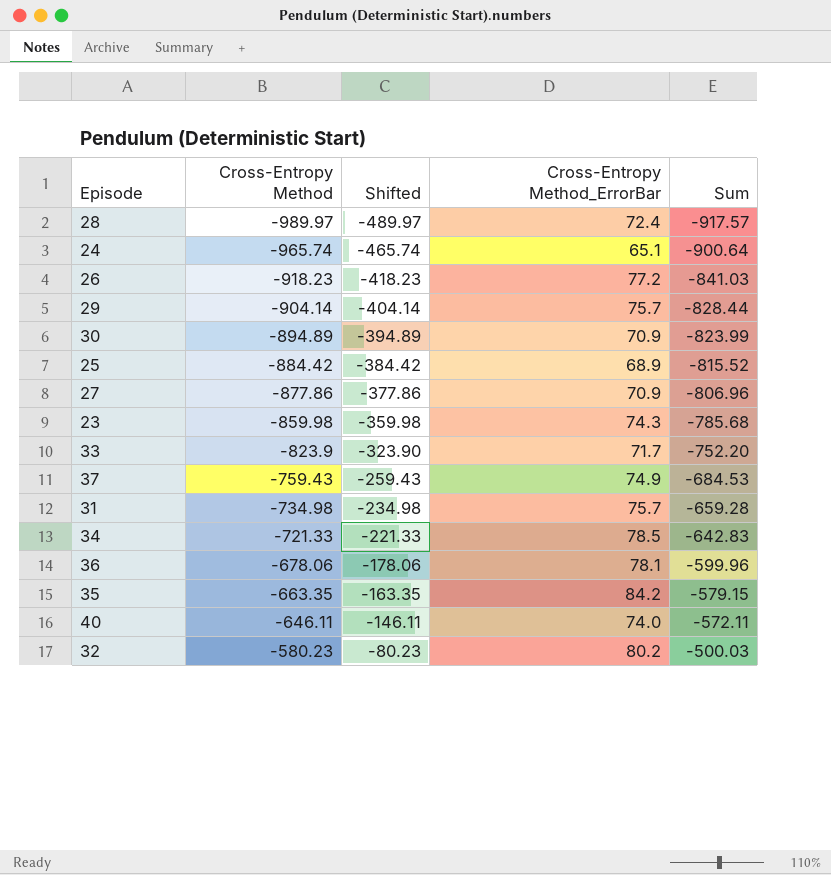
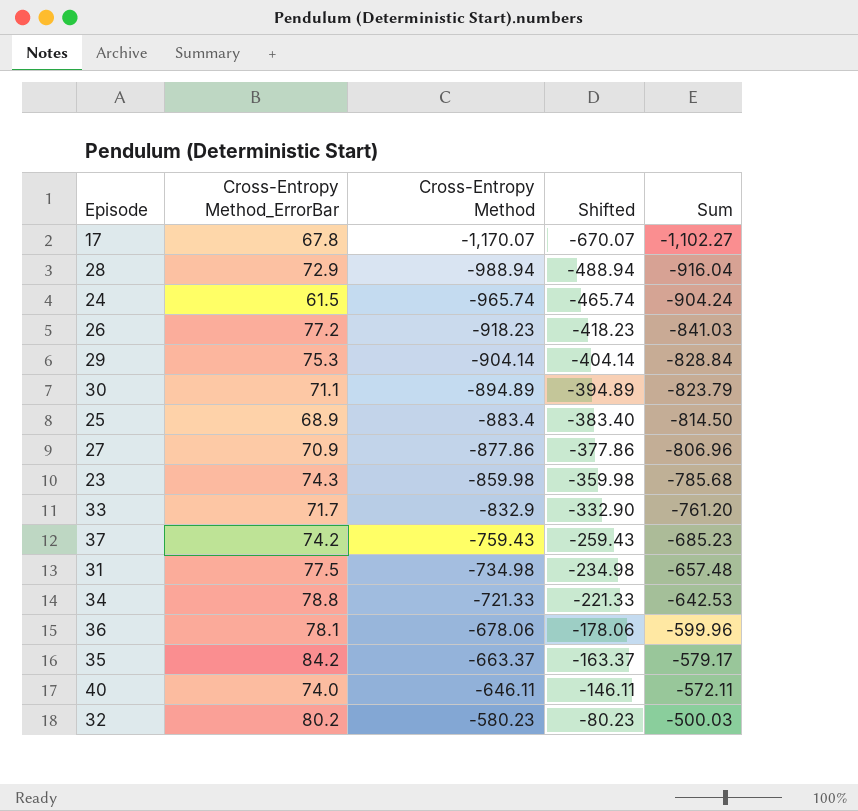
column Cross-Entropy Method_ErrorBar | position: 4 -> 2
row 17: none -> 67.8 | -1,170.07 | -670.07 | -1,102.27
28 | Cross-Entropy Method_ErrorBar: 72.4 -> 72.9
28 | Cross-Entropy Method: -989.97 -> -988.94
28 | Shifted: -489.97 -> -488.94
28 | Sum: -917.57 -> -916.04
24 | Cross-Entropy Method_ErrorBar: 65.1 -> 61.5
24 | Sum: -900.64 -> -904.24
29 | Cross-Entropy Method_ErrorBar: 75.7 -> 75.3
29 | Sum: -828.44 -> -828.84
30 | Cross-Entropy Method_ErrorBar: 70.9 -> 71.1
30 | Sum: -823.99 -> -823.79
25 | Cross-Entropy Method: -884.42 -> -883.4
25 | Shifted: -384.42 -> -383.40
25 | Sum: -815.52 -> -814.50
33 | Cross-Entropy Method: -823.9 -> -832.9
33 | Shifted: -323.90 -> -332.90
33 | Sum: -752.20 -> -761.20
37 | Cross-Entropy Method_ErrorBar: 74.9 -> 74.2
37 | Sum: -684.53 -> -685.23
31 | Cross-Entropy Method_ErrorBar: 75.7 -> 77.5
31 | Sum: -659.28 -> -657.48
34 | Cross-Entropy Method_ErrorBar: 78.5 -> 78.8
34 | Sum: -642.83 -> -642.53
35 | Cross-Entropy Method: -663.35 -> -663.37
35 | Shifted: -163.35 -> -163.37
35 | Sum: -579.15 -> -579.17

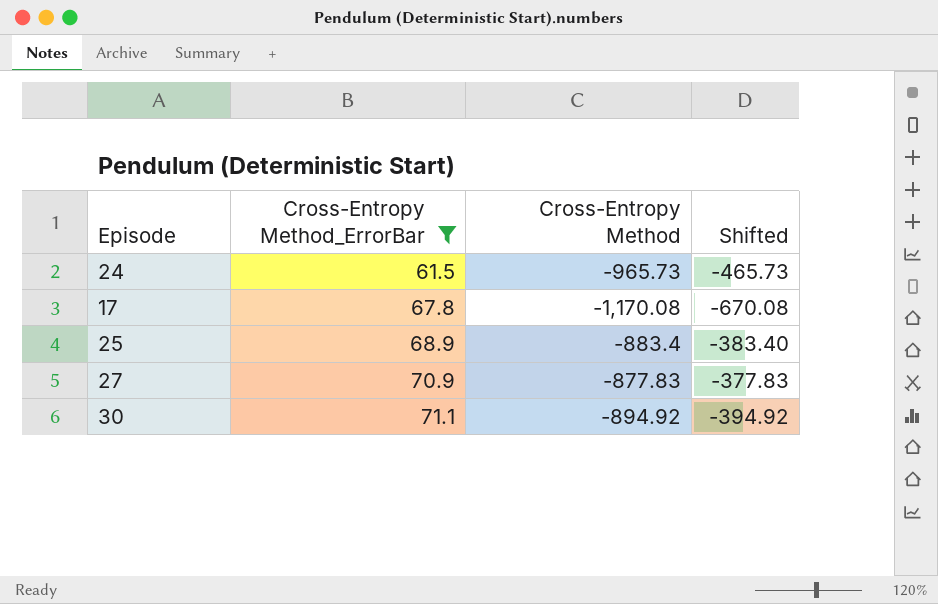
filter: none -> Cross-Entropy Method_ErrorBar <= 71.1
row order: Cross-Entropy Method ascending -> Cross-Entropy Method_ErrorBar ascending
column Sum | formula: [Cross-Entropy Method_ErrorBar] + [Cross-Entropy Method] -> none
24 | Cross-Entropy Method: -965.74 -> -965.73
24 | Shifted: -465.74 -> -465.73
17 | Cross-Entropy Method: -1,170.07 -> -1,170.08
17 | Shifted: -670.07 -> -670.08
27 | Cross-Entropy Method: -877.86 -> -877.83
27 | Shifted: -377.86 -> -377.83
30 | Cross-Entropy Method: -894.89 -> -894.92
30 | Shifted: -394.89 -> -394.92

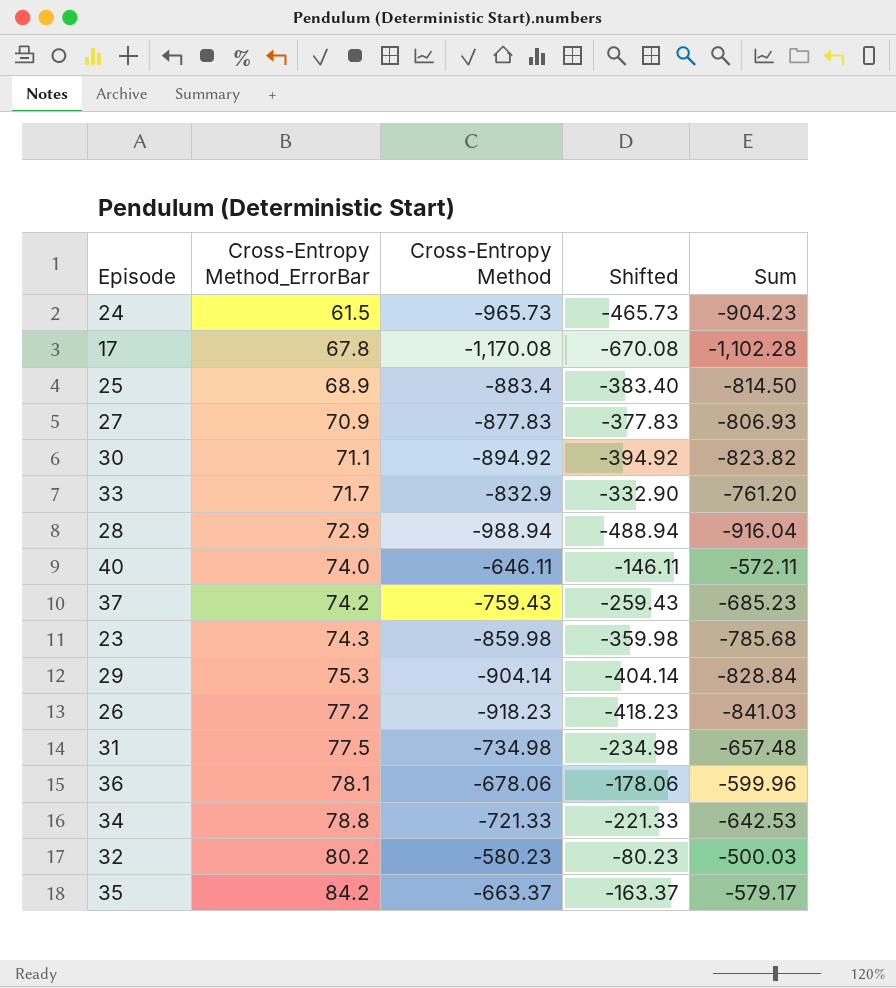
filter: Cross-Entropy Method_ErrorBar <= 71.1 -> none
column Sum | formula: none -> [Cross-Entropy Method_ErrorBar] + [Cross-Entropy Method]

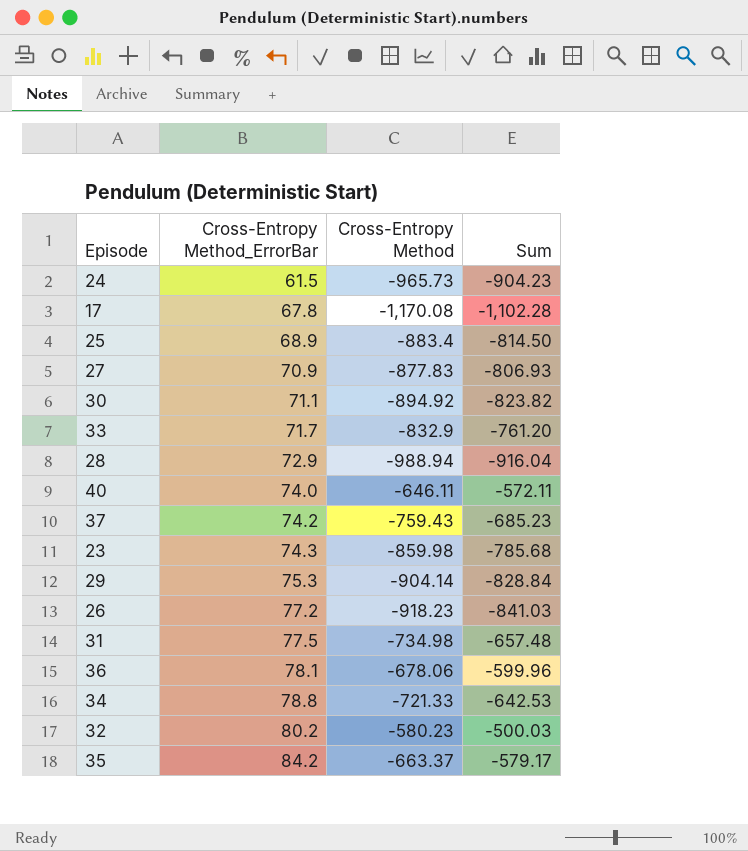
column Shifted | formula: [Cross-Entropy Method] + 500 -> none

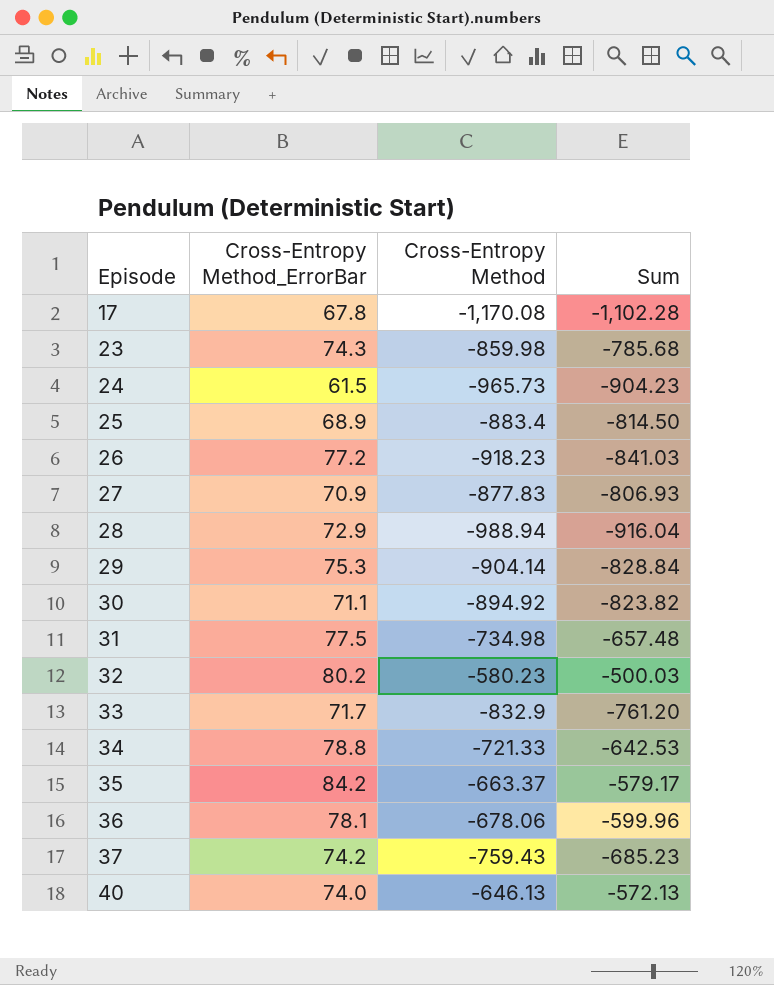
row order: Cross-Entropy Method_ErrorBar ascending -> Episode ascending
40 | Cross-Entropy Method: -646.11 -> -646.13
40 | Sum: -572.11 -> -572.13

